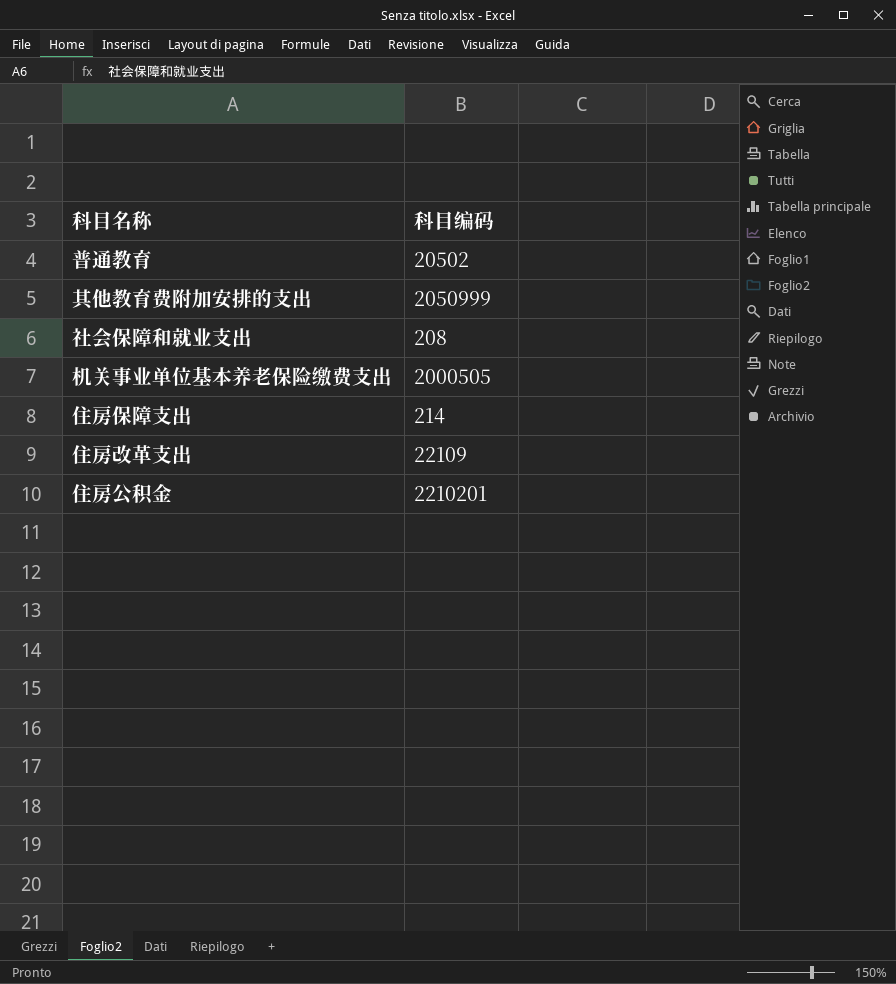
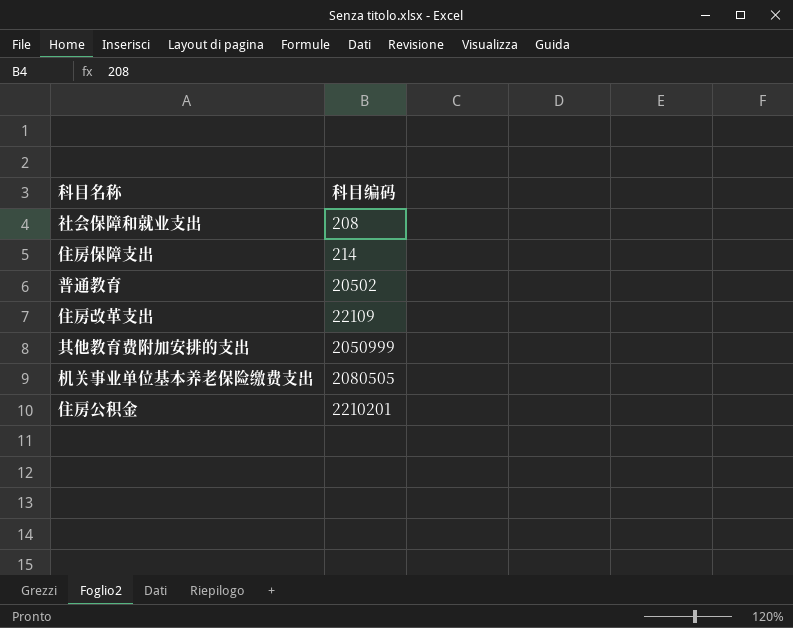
row order: none -> 科目编码 ascending
机关事业单位基本养老保险缴费支出 | 科目编码: 2000505 -> 2080505

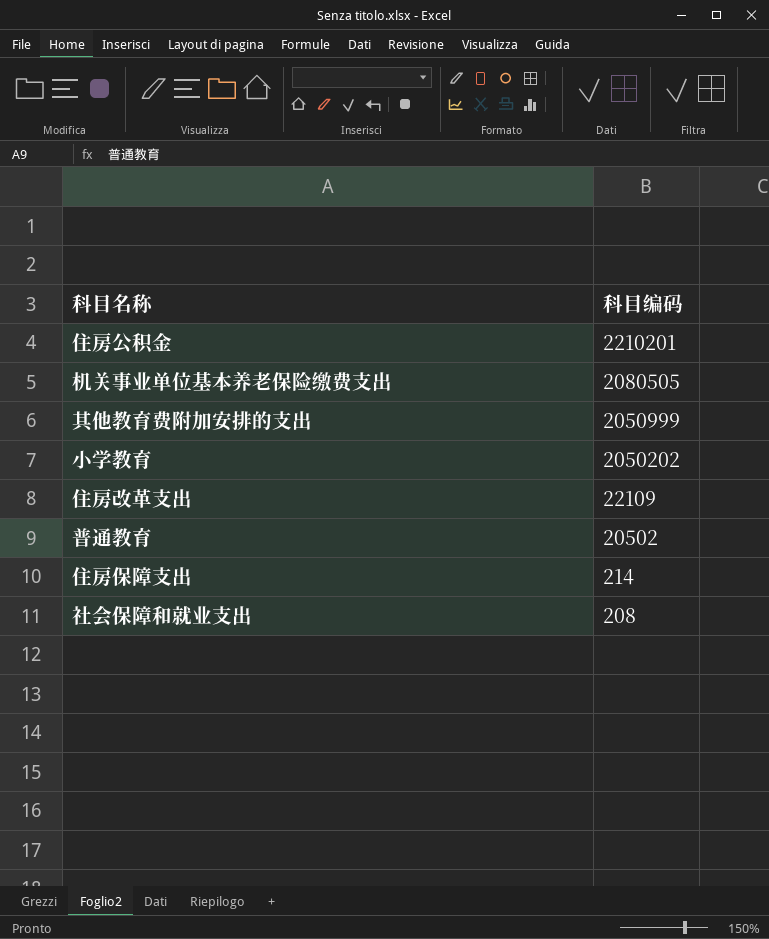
row order: 科目编码 ascending -> 科目编码 descending
row 小学教育: none -> 2050202

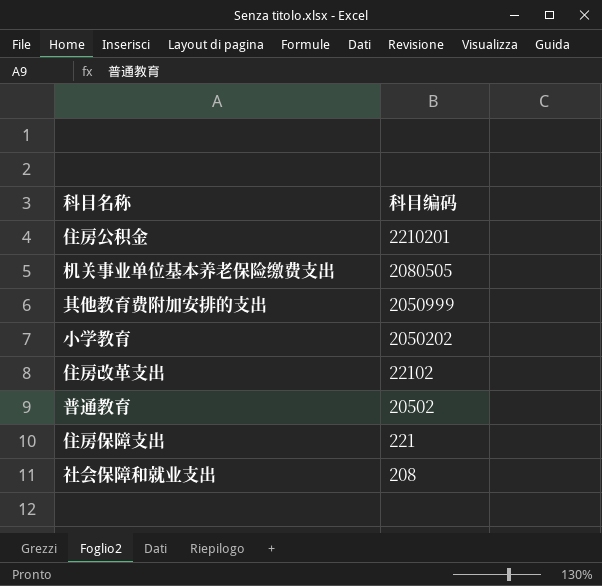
住房改革支出 | 科目编码: 22109 -> 22102
住房保障支出 | 科目编码: 214 -> 221

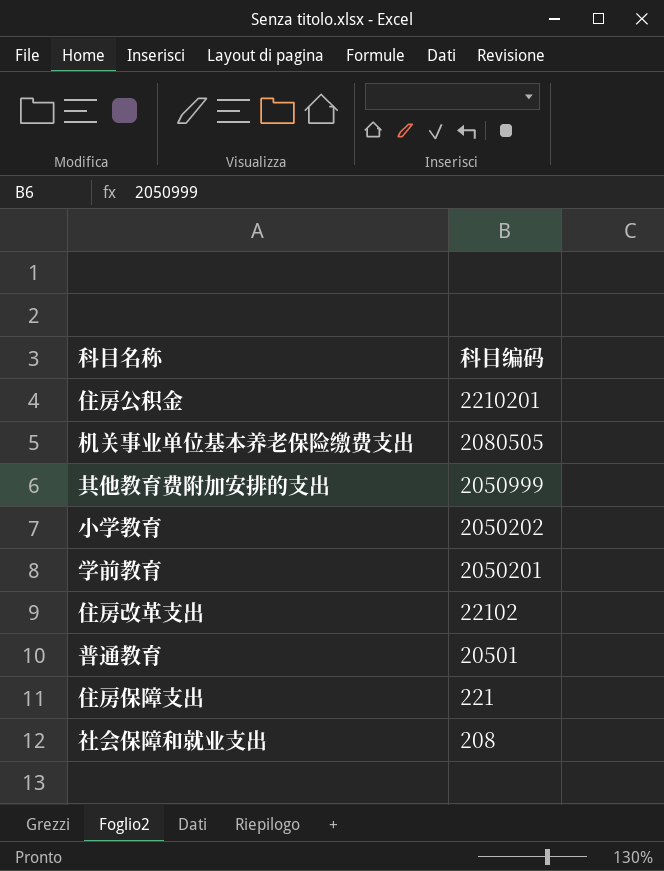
row 学前教育: none -> 2050201
普通教育 | 科目编码: 20502 -> 20501

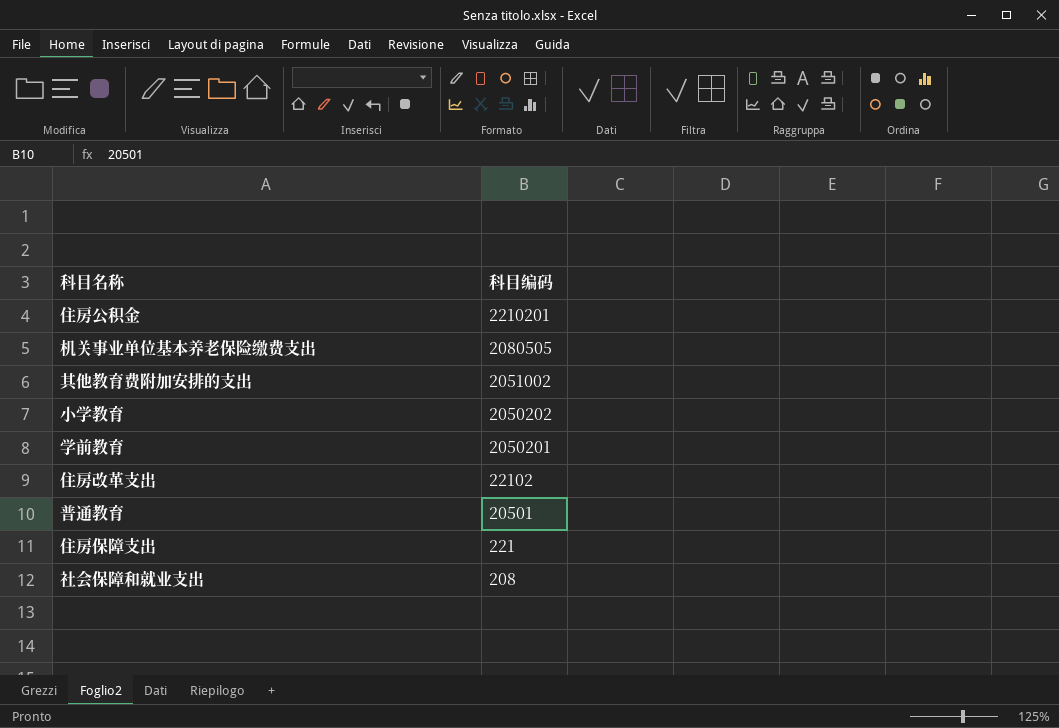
其他教育费附加安排的支出 | 科目编码: 2050999 -> 2051002

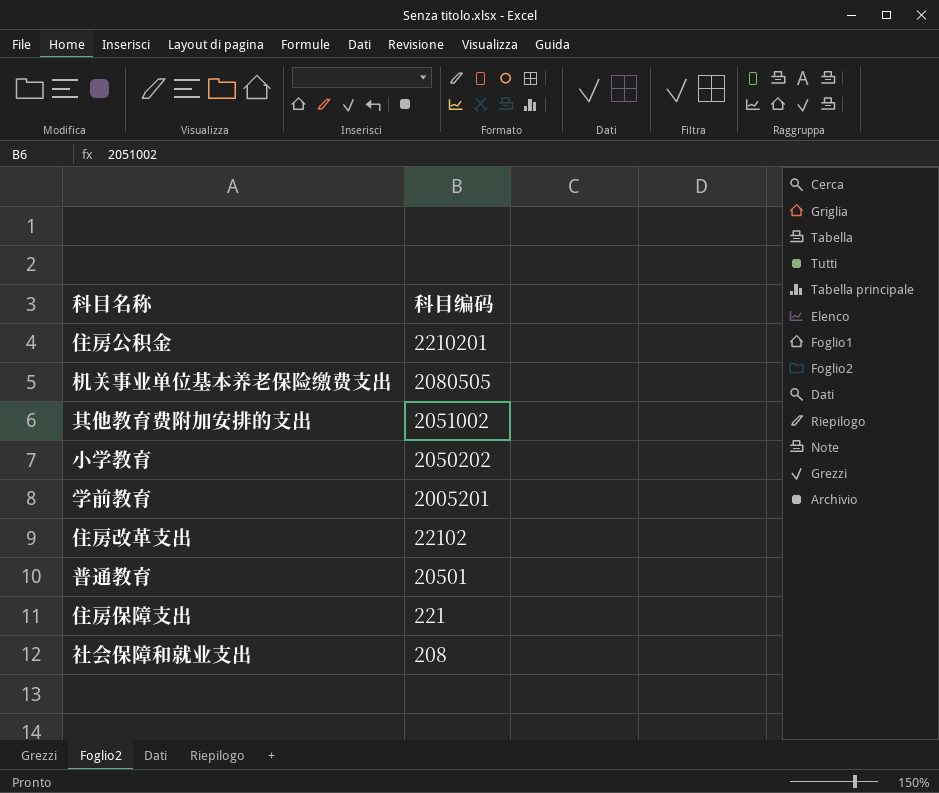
学前教育 | 科目编码: 2050201 -> 2005201

